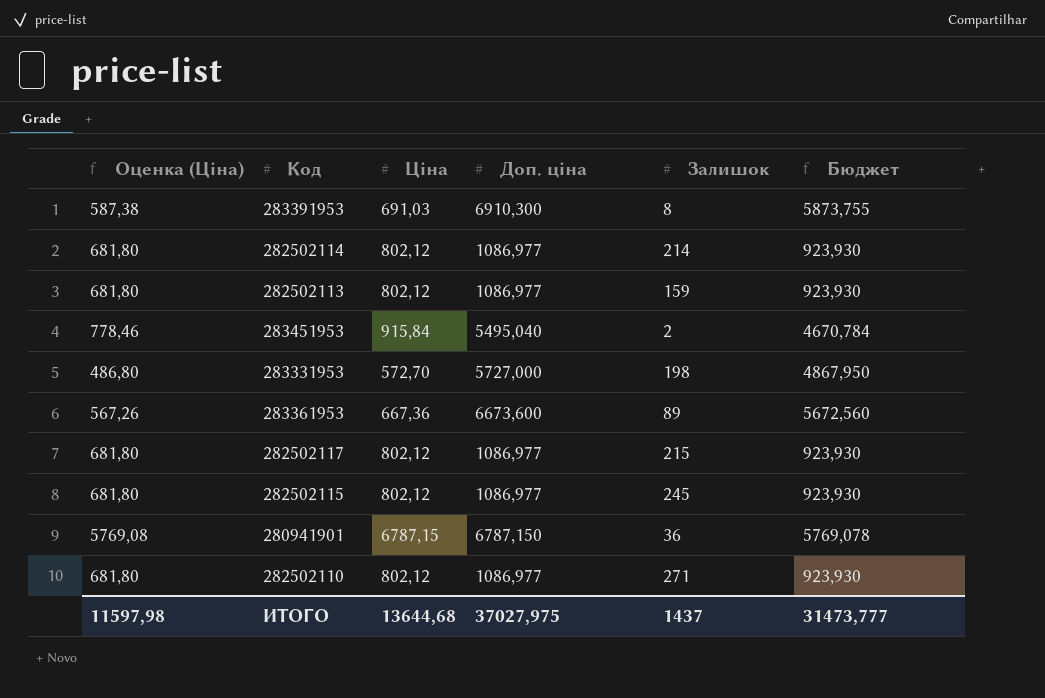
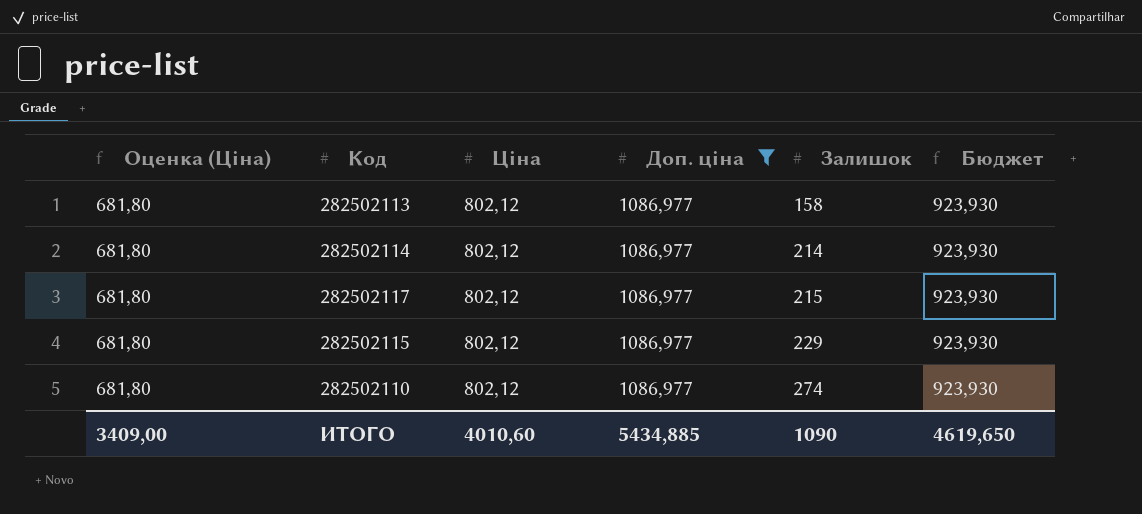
filter: none -> Доп. ціна = 1086,977
row order: none -> Залишок ascending
282502113 | Залишок: 159 -> 158
282502115 | Залишок: 245 -> 229
282502110 | Залишок: 271 -> 274
ИТОГО | Оценка (Ціна): 11597,98 -> 3409,00
ИТОГО | Ціна: 13644,68 -> 4010,60
ИТОГО | Доп. ціна: 37027,975 -> 5434,885
ИТОГО | Залишок: 1437 -> 1090
ИТОГО | Бюджет: 31473,777 -> 4619,650

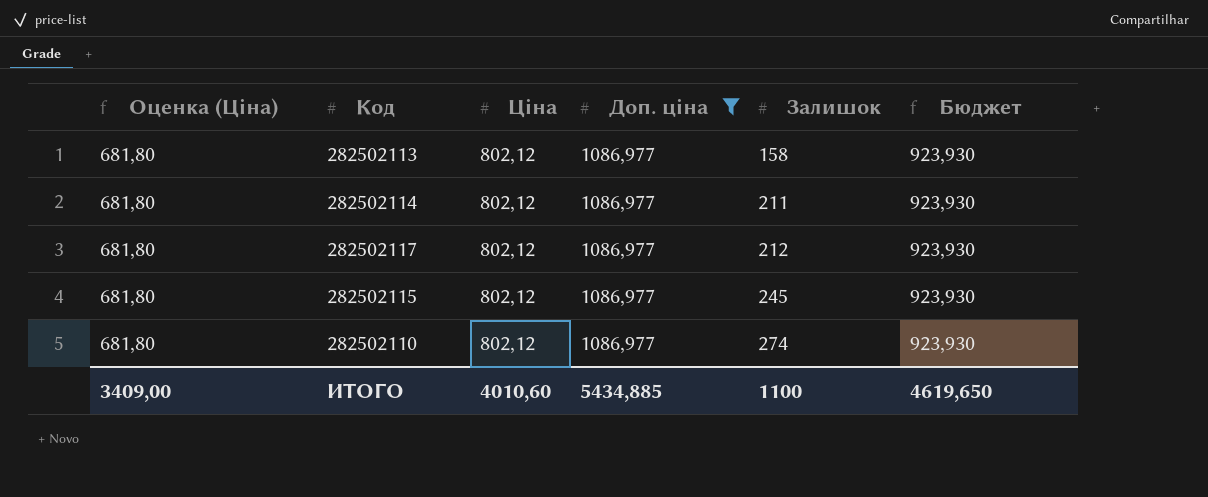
282502114 | Залишок: 214 -> 211
282502117 | Залишок: 215 -> 212
282502115 | Залишок: 229 -> 245
ИТОГО | Залишок: 1090 -> 1100

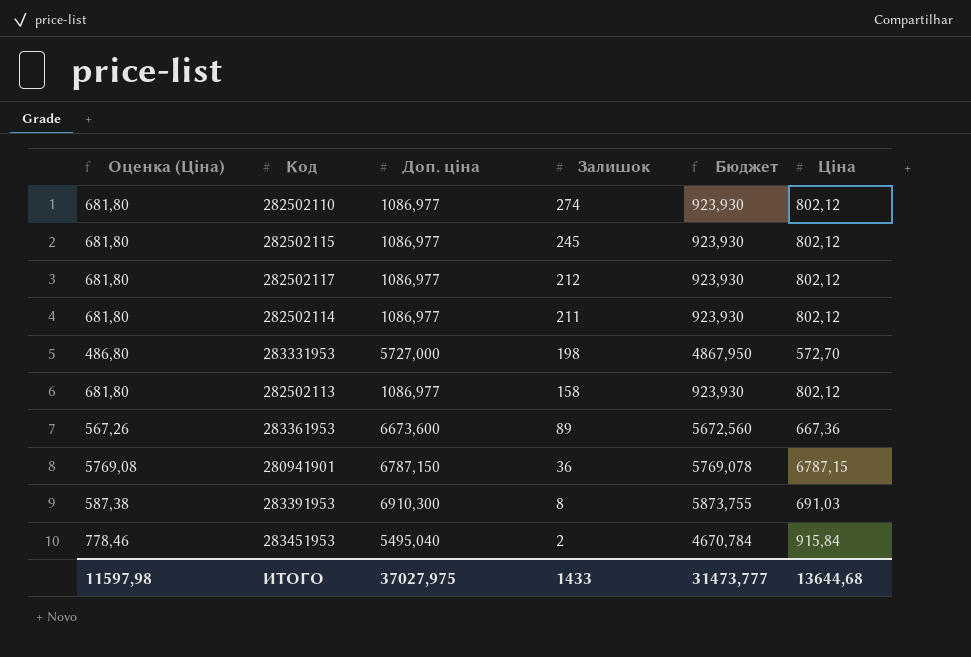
filter: Доп. ціна = 1086,977 -> none
row order: Залишок ascending -> Залишок descending
column Ціна | position: 3 -> 6
ИТОГО | Оценка (Ціна): 3409,00 -> 11597,98
ИТОГО | Доп. ціна: 5434,885 -> 37027,975
ИТОГО | Залишок: 1100 -> 1433
ИТОГО | Бюджет: 4619,650 -> 31473,777
ИТОГО | Ціна: 4010,60 -> 13644,68

